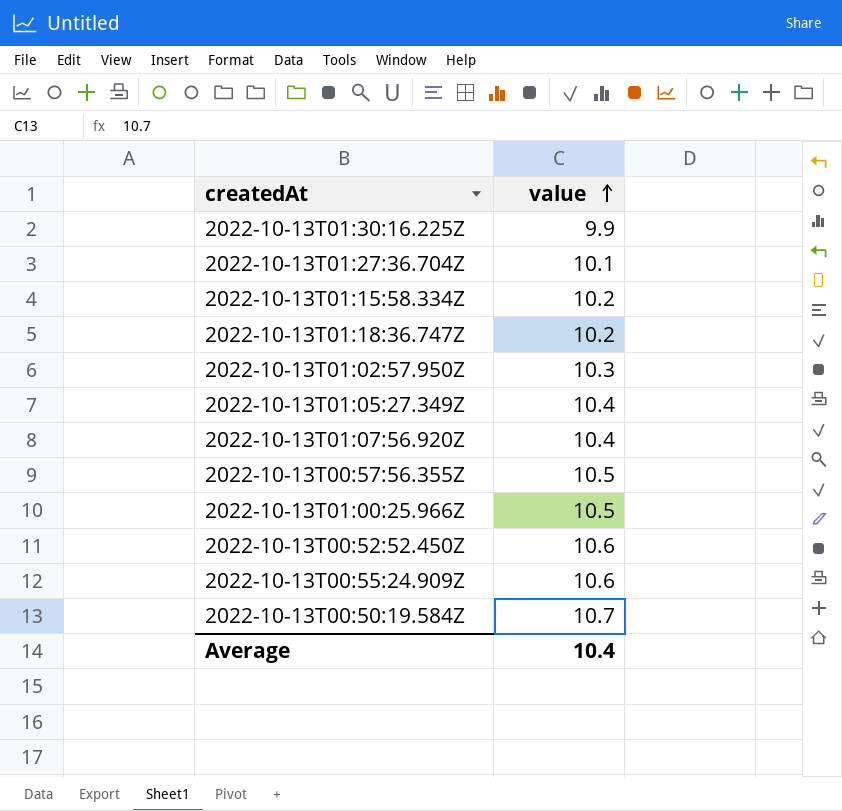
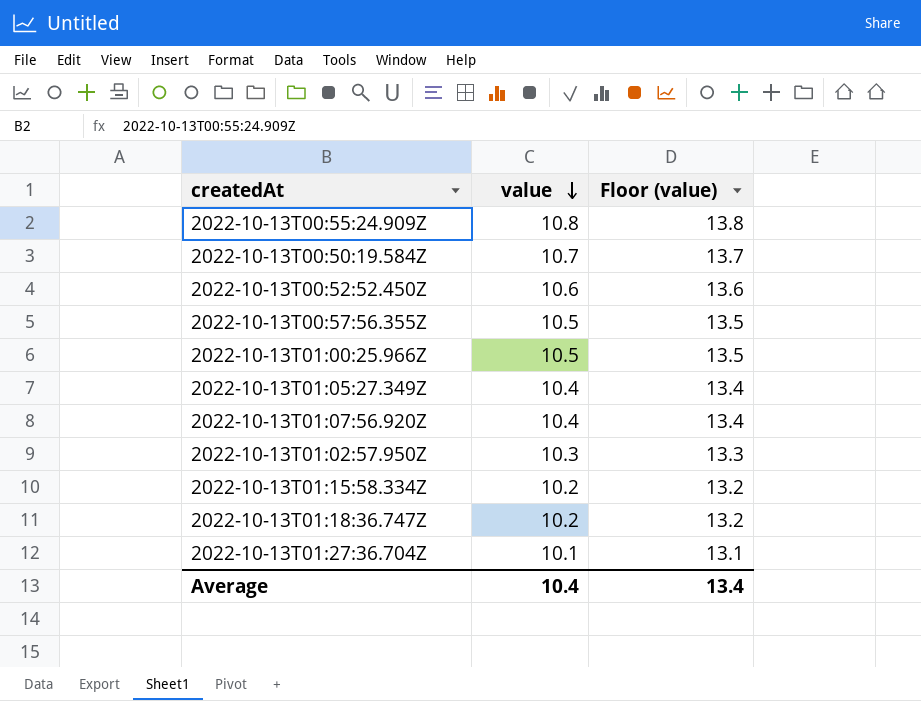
row order: value ascending -> value descending
column Floor (value) | formula: none -> [value] + 3
row 2022-10-13T01:30:16.225Z: 9.9 -> none
2022-10-13T00:55:24.909Z | value: 10.6 -> 10.8

